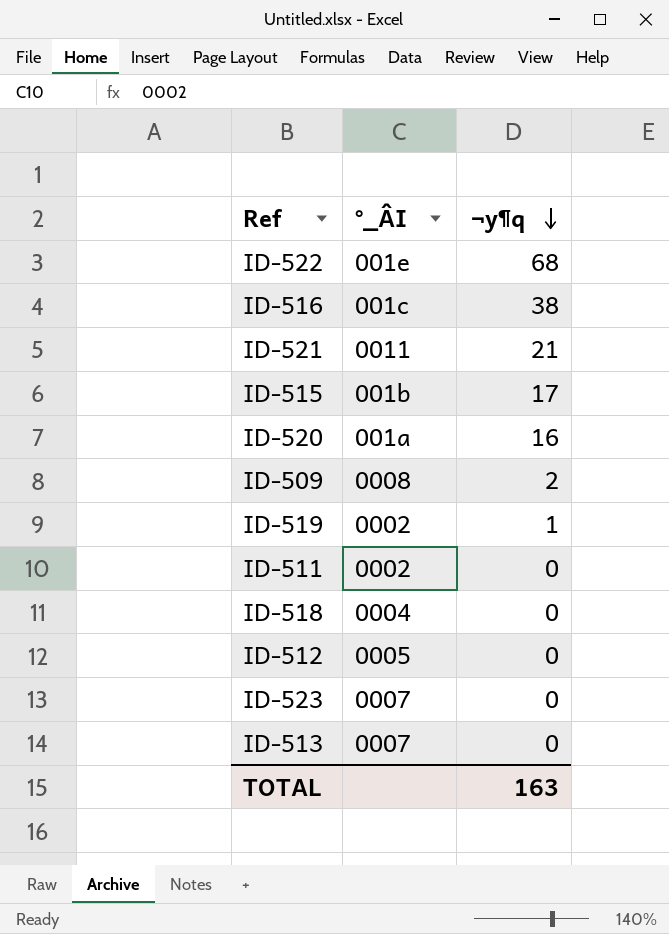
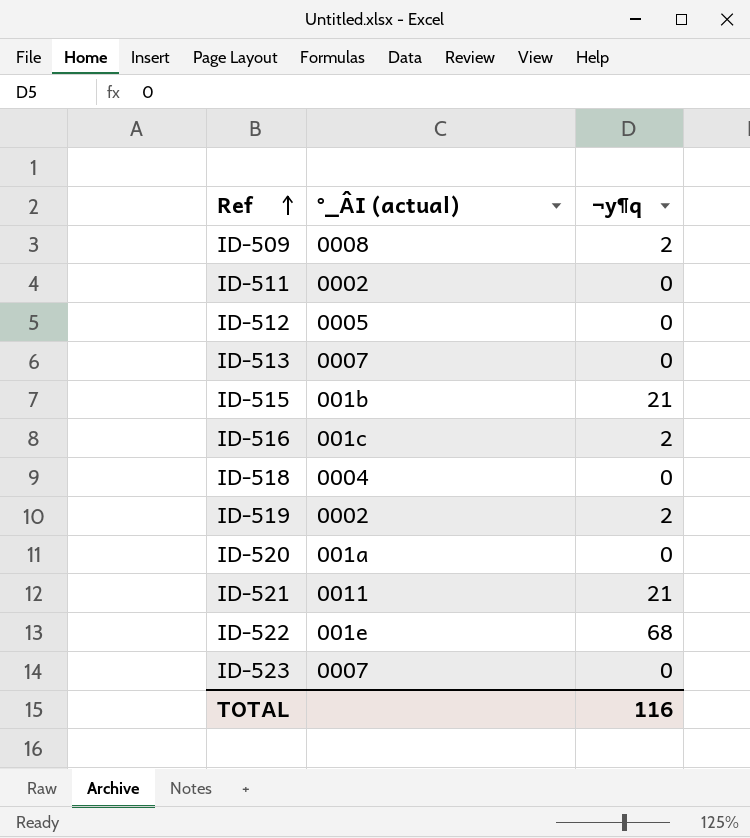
row order: ¬y¶q descending -> Ref ascending
column name: °_ÂI -> °_ÂI (actual)
ID-515 | ¬y¶q: 17 -> 21
ID-516 | ¬y¶q: 38 -> 2
ID-519 | ¬y¶q: 1 -> 2
ID-520 | ¬y¶q: 16 -> 0
TOTAL | ¬y¶q: 163 -> 116

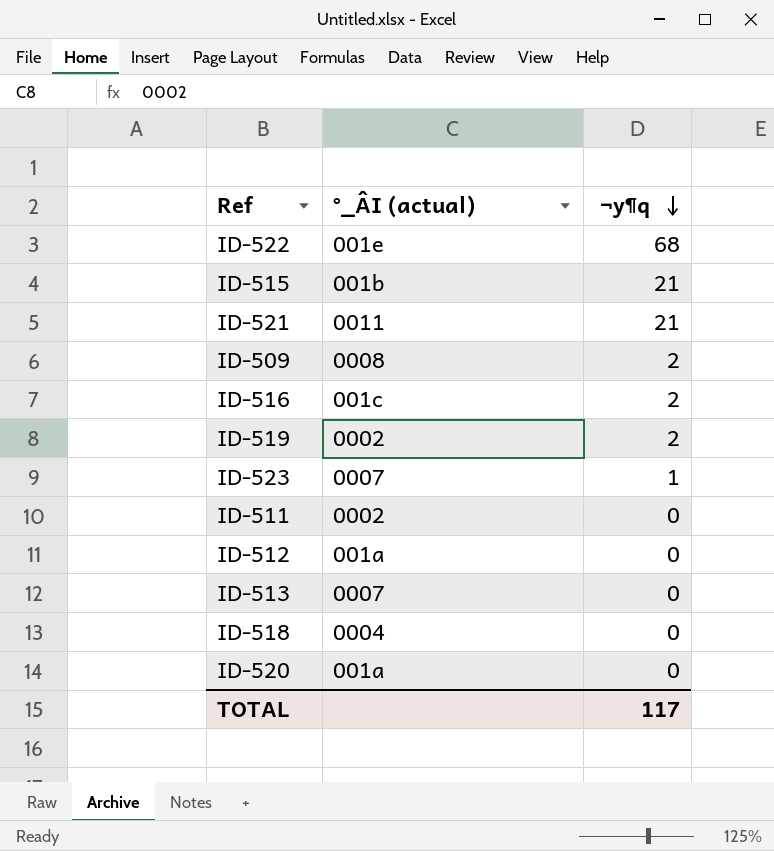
row order: Ref ascending -> ¬y¶q descending
ID-523 | ¬y¶q: 0 -> 1
ID-512 | °_ÂI (actual): 0005 -> 001a
TOTAL | ¬y¶q: 116 -> 117

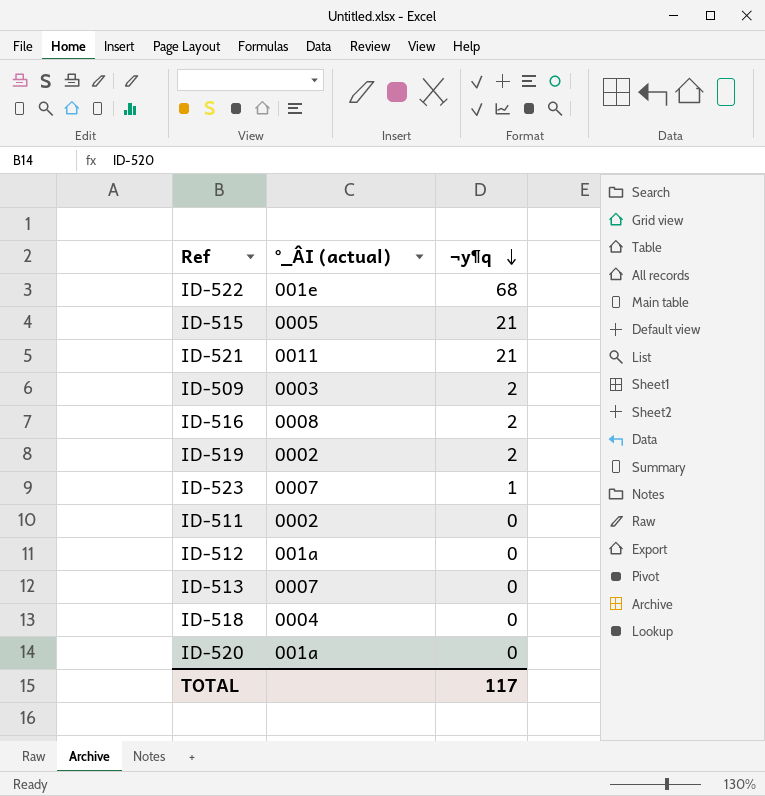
ID-515 | °_ÂI (actual): 001b -> 0005
ID-509 | °_ÂI (actual): 0008 -> 0003
ID-516 | °_ÂI (actual): 001c -> 0008

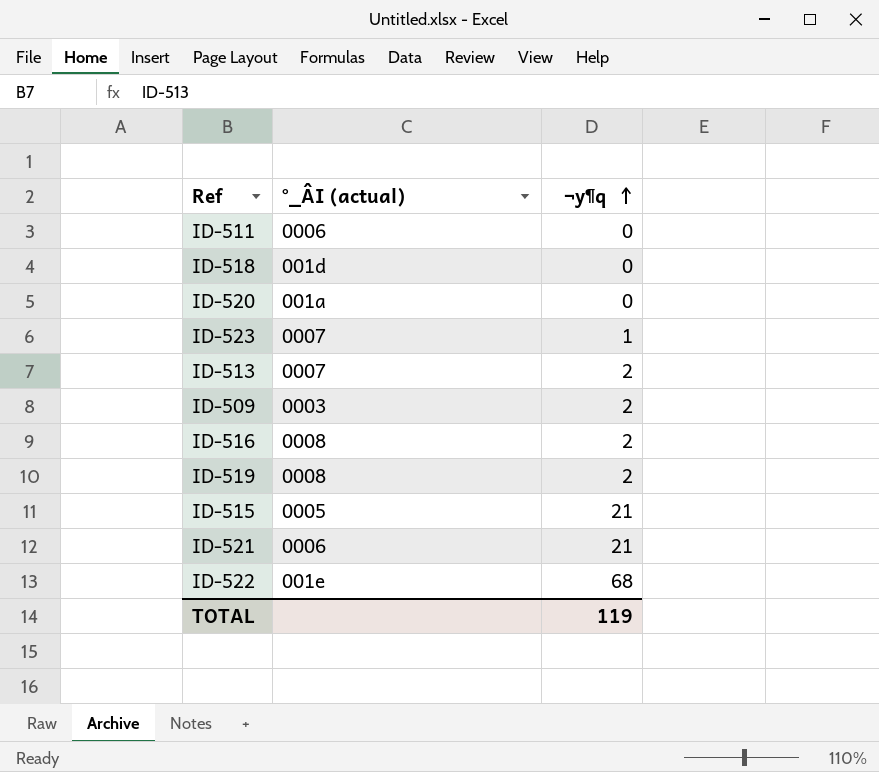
row order: ¬y¶q descending -> ¬y¶q ascending
row ID-512: 001a | 0 -> none
ID-511 | °_ÂI (actual): 0002 -> 0006
ID-518 | °_ÂI (actual): 0004 -> 001d
ID-513 | ¬y¶q: 0 -> 2
ID-519 | °_ÂI (actual): 0002 -> 0008
ID-521 | °_ÂI (actual): 0011 -> 0006
TOTAL | ¬y¶q: 117 -> 119

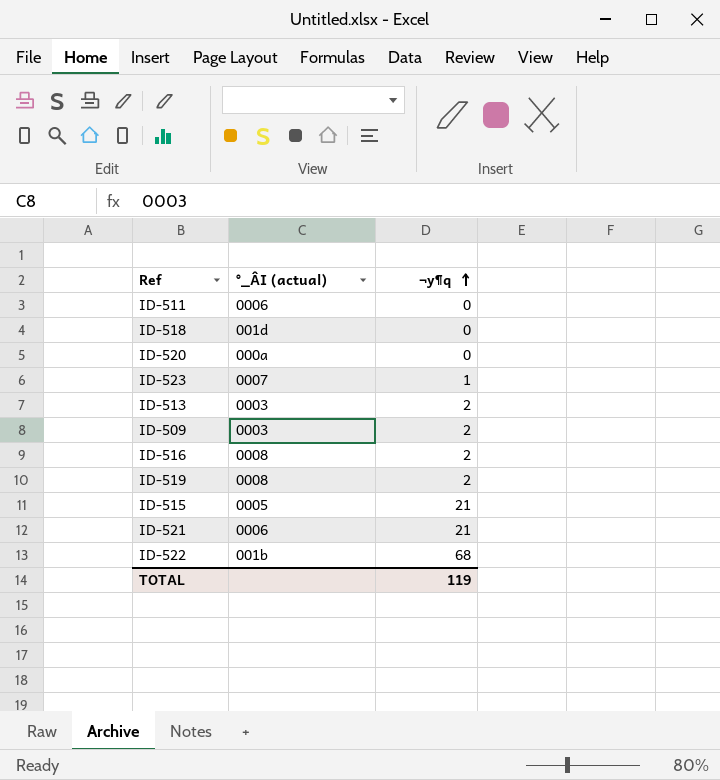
ID-520 | °_ÂI (actual): 001a -> 000a
ID-513 | °_ÂI (actual): 0007 -> 0003
ID-522 | °_ÂI (actual): 001e -> 001b

